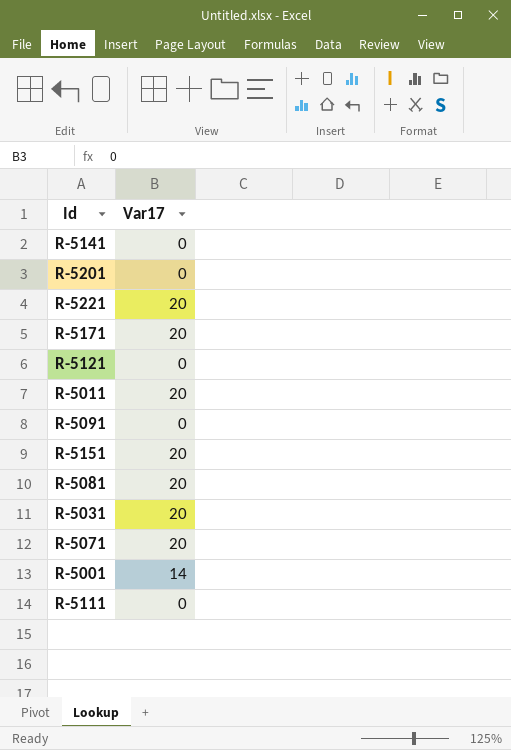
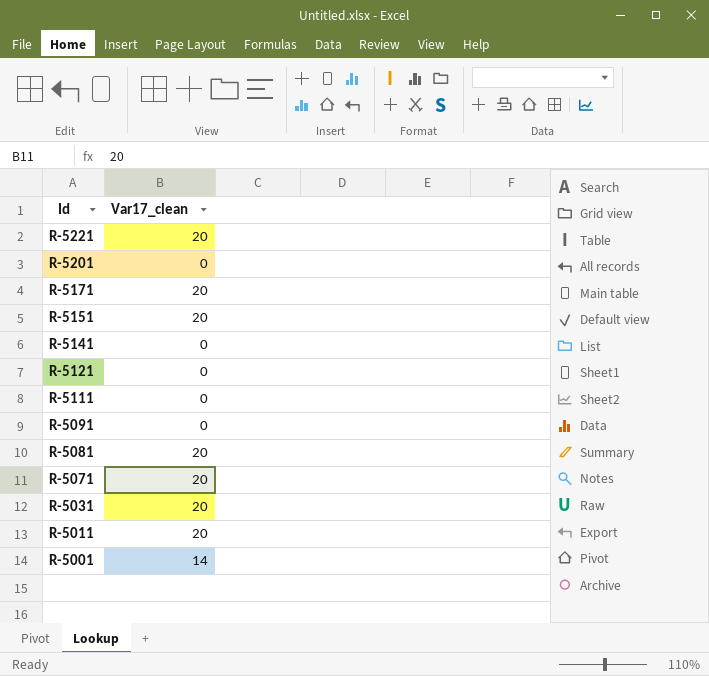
row order: none -> Id descending
column name: Var17 -> Var17_clean

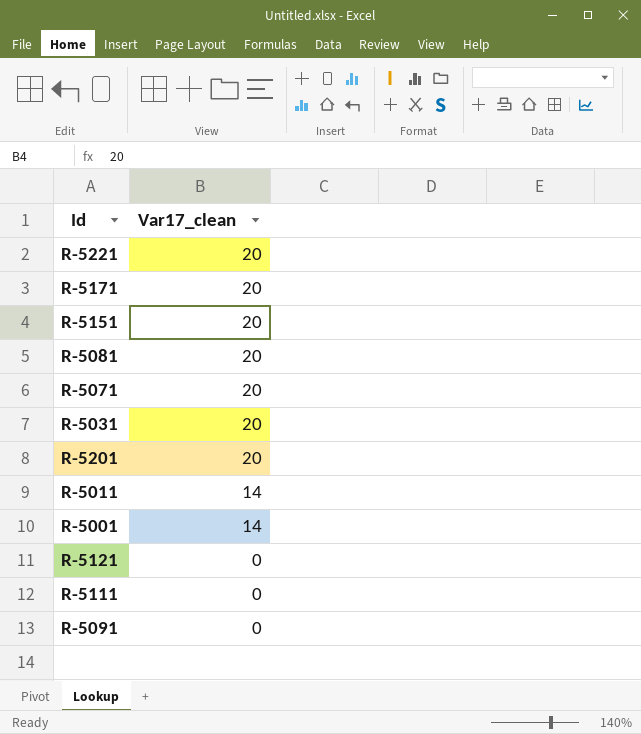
row order: Id descending -> Var17_clean descending
row R-5141: 0 -> none
R-5201 | Var17_clean: 0 -> 20
R-5011 | Var17_clean: 20 -> 14

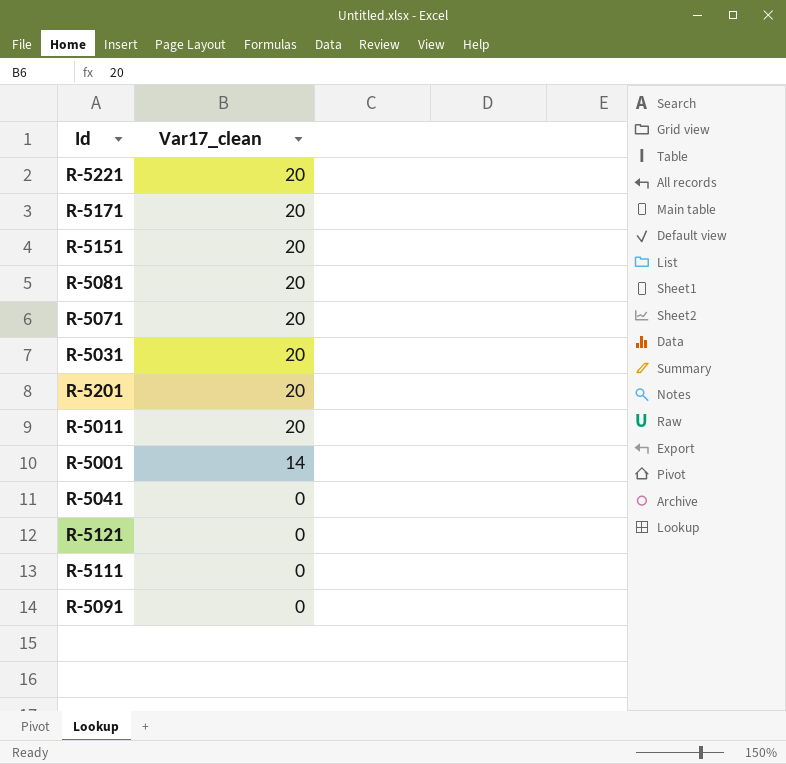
R-5011 | Var17_clean: 14 -> 20
row R-5041: none -> 0

